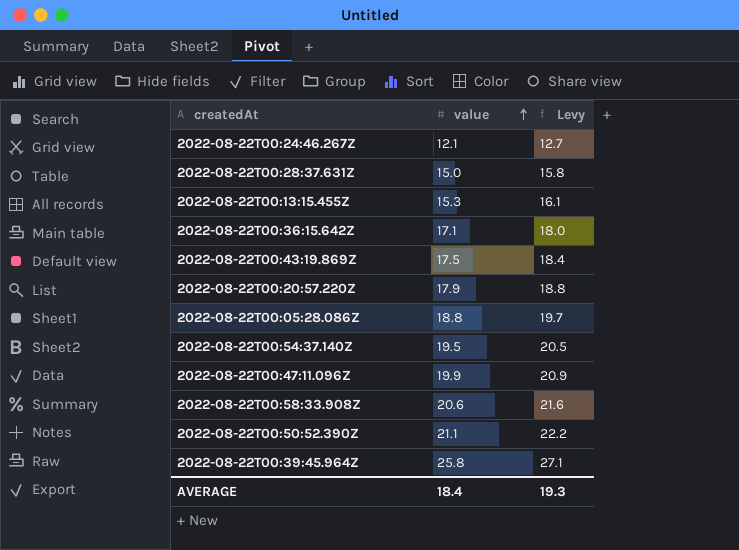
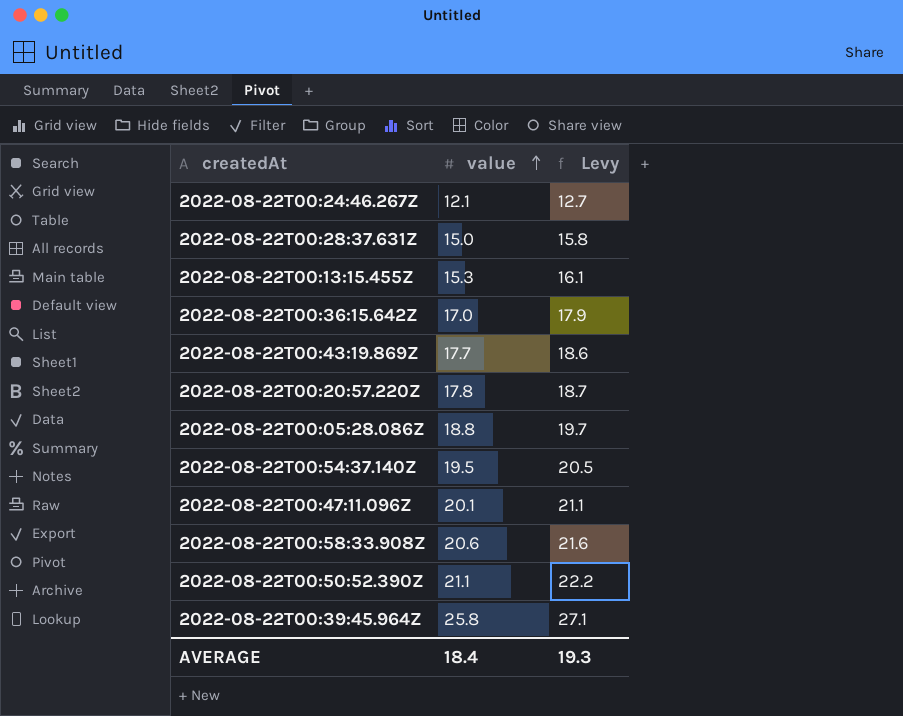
2022-08-22T00:36:15.642Z | value: 17.1 -> 17.0
2022-08-22T00:36:15.642Z | Levy: 18.0 -> 17.9
2022-08-22T00:43:19.869Z | value: 17.5 -> 17.7
2022-08-22T00:43:19.869Z | Levy: 18.4 -> 18.6
2022-08-22T00:20:57.220Z | value: 17.9 -> 17.8
2022-08-22T00:20:57.220Z | Levy: 18.8 -> 18.7
2022-08-22T00:47:11.096Z | value: 19.9 -> 20.1
2022-08-22T00:47:11.096Z | Levy: 20.9 -> 21.1

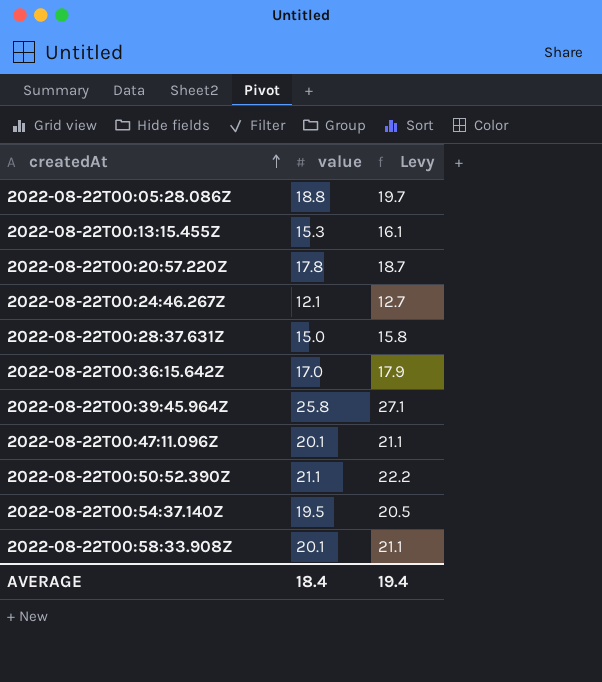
row order: value ascending -> createdAt ascending
row 2022-08-22T00:43:19.869Z: 17.7 | 18.6 -> none
2022-08-22T00:58:33.908Z | value: 20.6 -> 20.1
2022-08-22T00:58:33.908Z | Levy: 21.6 -> 21.1
AVERAGE | Levy: 19.3 -> 19.4

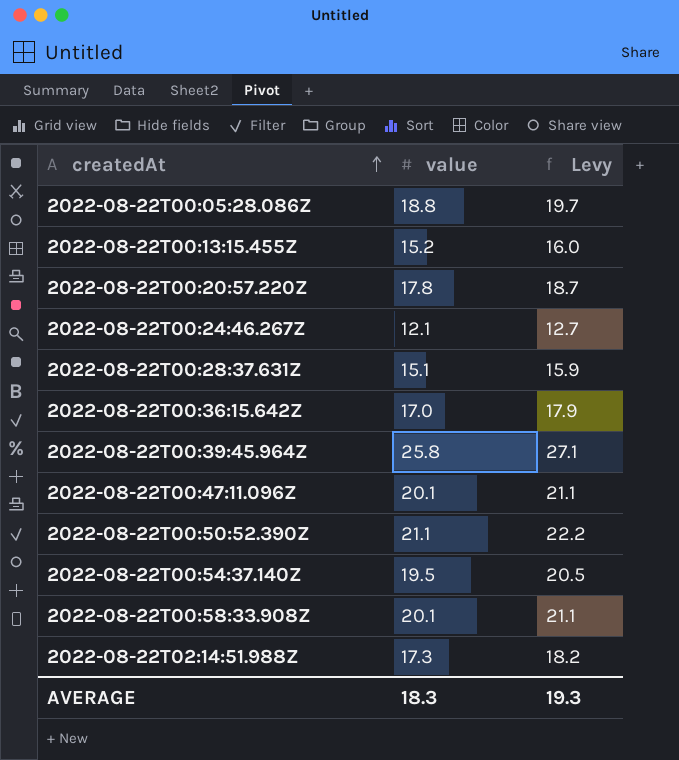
2022-08-22T00:13:15.455Z | value: 15.3 -> 15.2
2022-08-22T00:13:15.455Z | Levy: 16.1 -> 16.0
2022-08-22T00:28:37.631Z | value: 15.0 -> 15.1
2022-08-22T00:28:37.631Z | Levy: 15.8 -> 15.9
row 2022-08-22T02:14:51.988Z: none -> 17.3 | 18.2
AVERAGE | value: 18.4 -> 18.3
AVERAGE | Levy: 19.4 -> 19.3

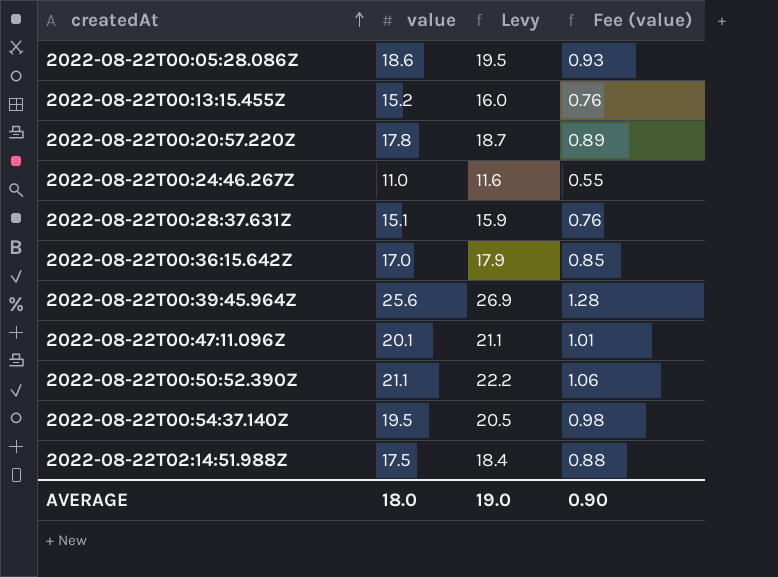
column Fee (value) | formula: none -> [value] * 0.05
row 2022-08-22T00:58:33.908Z: 20.1 | 21.1 -> none
2022-08-22T00:05:28.086Z | value: 18.8 -> 18.6
2022-08-22T00:05:28.086Z | Levy: 19.7 -> 19.5
2022-08-22T00:24:46.267Z | value: 12.1 -> 11.0
2022-08-22T00:24:46.267Z | Levy: 12.7 -> 11.6
2022-08-22T00:39:45.964Z | value: 25.8 -> 25.6
2022-08-22T00:39:45.964Z | Levy: 27.1 -> 26.9
2022-08-22T02:14:51.988Z | value: 17.3 -> 17.5
2022-08-22T02:14:51.988Z | Levy: 18.2 -> 18.4
AVERAGE | value: 18.3 -> 18.0
AVERAGE | Levy: 19.3 -> 19.0

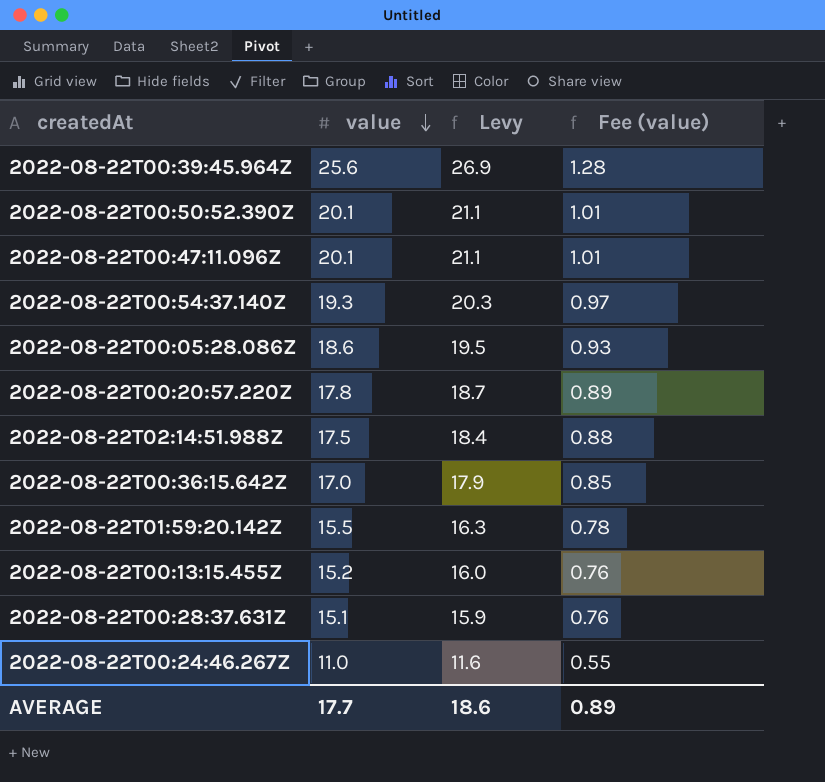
row order: createdAt ascending -> value descending
2022-08-22T00:50:52.390Z | value: 21.1 -> 20.1
2022-08-22T00:50:52.390Z | Levy: 22.2 -> 21.1
2022-08-22T00:50:52.390Z | Fee (value): 1.06 -> 1.01
2022-08-22T00:54:37.140Z | value: 19.5 -> 19.3
2022-08-22T00:54:37.140Z | Levy: 20.5 -> 20.3
2022-08-22T00:54:37.140Z | Fee (value): 0.98 -> 0.97
row 2022-08-22T01:59:20.142Z: none -> 15.5 | 16.3 | 0.78
AVERAGE | value: 18.0 -> 17.7
AVERAGE | Levy: 19.0 -> 18.6
AVERAGE | Fee (value): 0.90 -> 0.89

